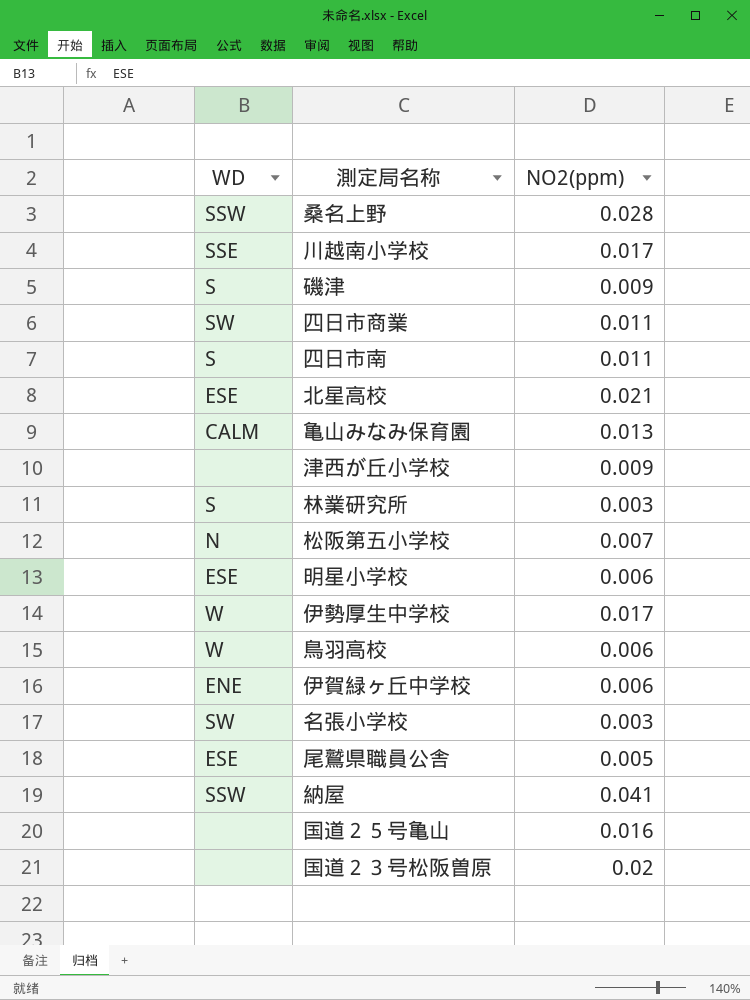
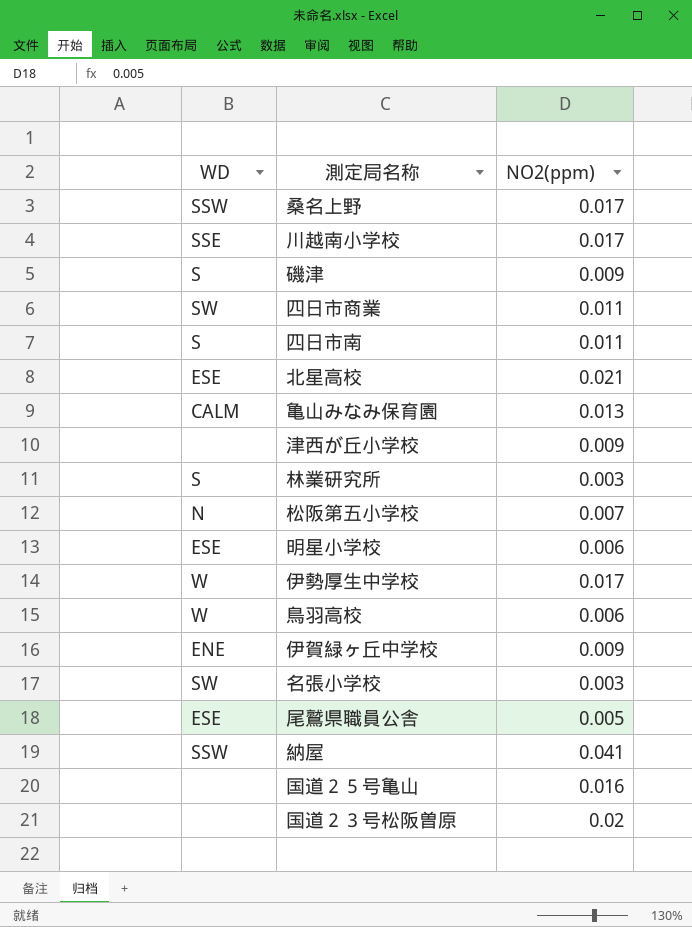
桑名上野 | NO2(ppm): 0.028 -> 0.017
伊賀緑ヶ丘中学校 | NO2(ppm): 0.006 -> 0.009

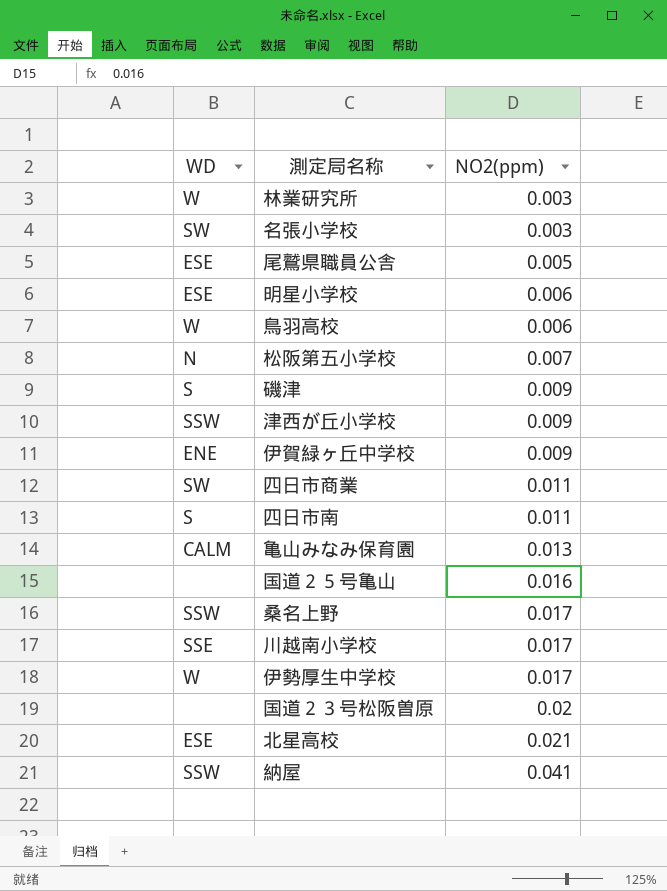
row order: none -> NO2(ppm) ascending
林業研究所 | WD: S -> W
津西が丘小学校 | WD: none -> SSW

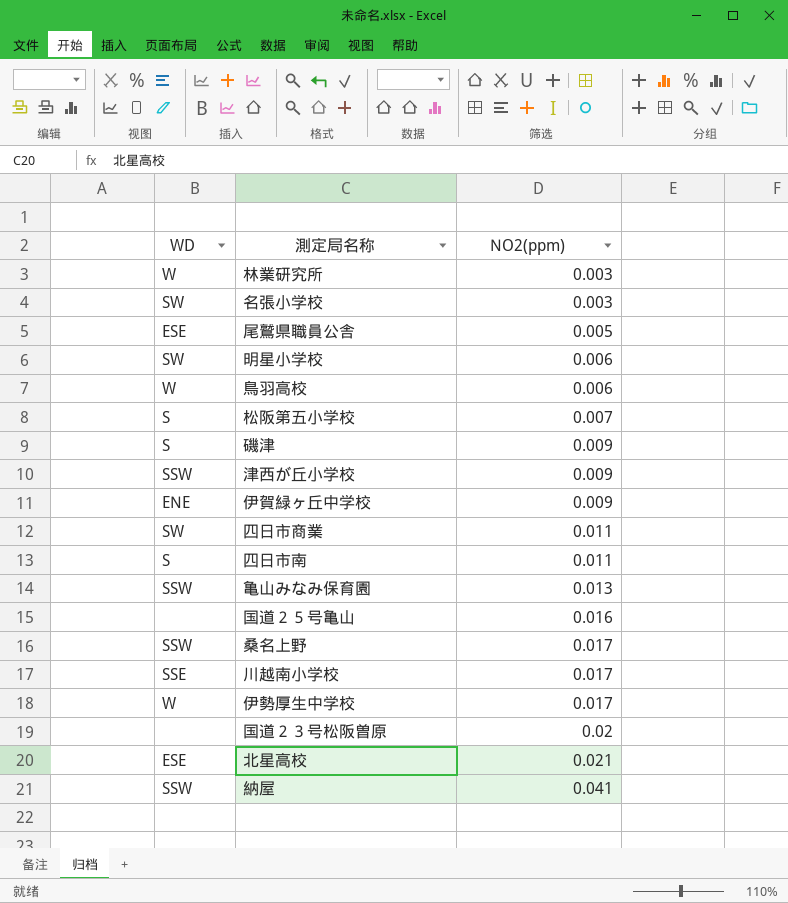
明星小学校 | WD: ESE -> SW
松阪第五小学校 | WD: N -> S
亀山みなみ保育園 | WD: CALM -> SSW

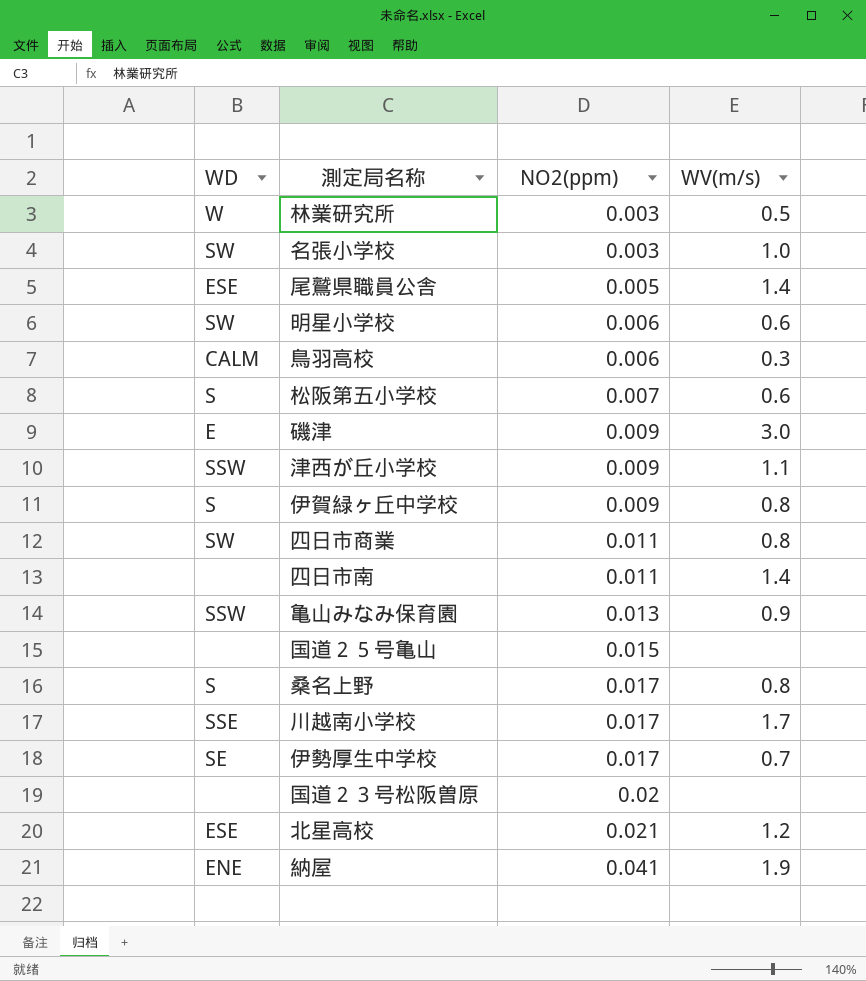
column WV(m/s) | position: none -> 4
鳥羽高校 | WD: W -> CALM
磯津 | WD: S -> E
伊賀緑ヶ丘中学校 | WD: ENE -> S
四日市南 | WD: S -> none
国道２５号亀山 | NO2(ppm): 0.016 -> 0.015
桑名上野 | WD: SSW -> S
伊勢厚生中学校 | WD: W -> SE
納屋 | WD: SSW -> ENE

